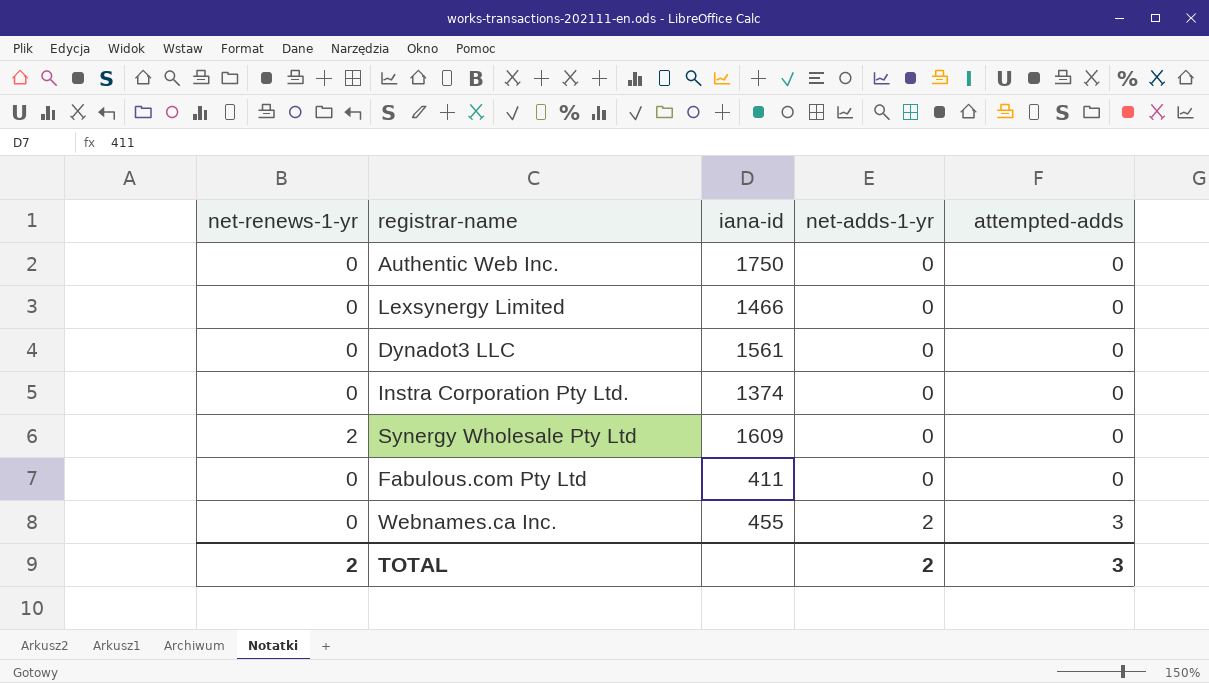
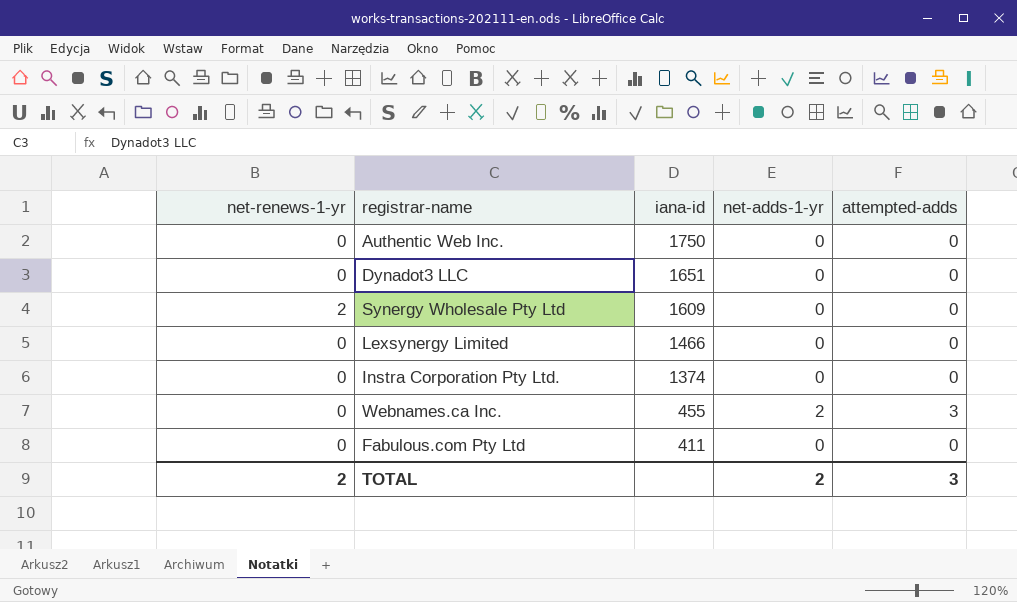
row order: net-adds-1-yr ascending -> iana-id descending
Dynadot3 LLC | iana-id: 1561 -> 1651

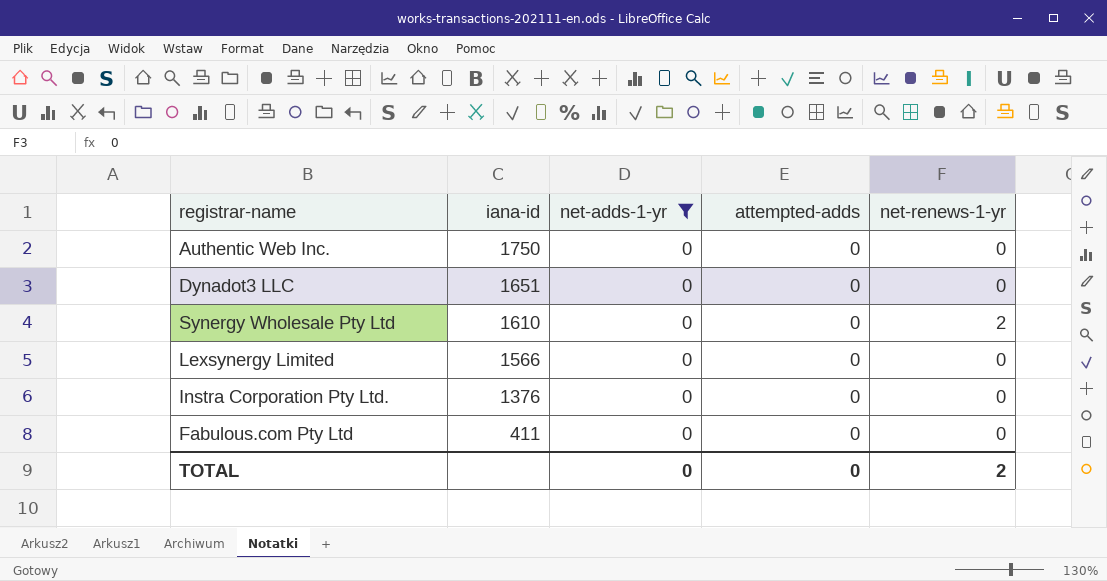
filter: none -> net-adds-1-yr = 0
column net-renews-1-yr | position: 1 -> 5
Synergy Wholesale Pty Ltd | iana-id: 1609 -> 1610
Lexsynergy Limited | iana-id: 1466 -> 1566
Instra Corporation Pty Ltd. | iana-id: 1374 -> 1376
TOTAL | net-adds-1-yr: 2 -> 0
TOTAL | attempted-adds: 3 -> 0

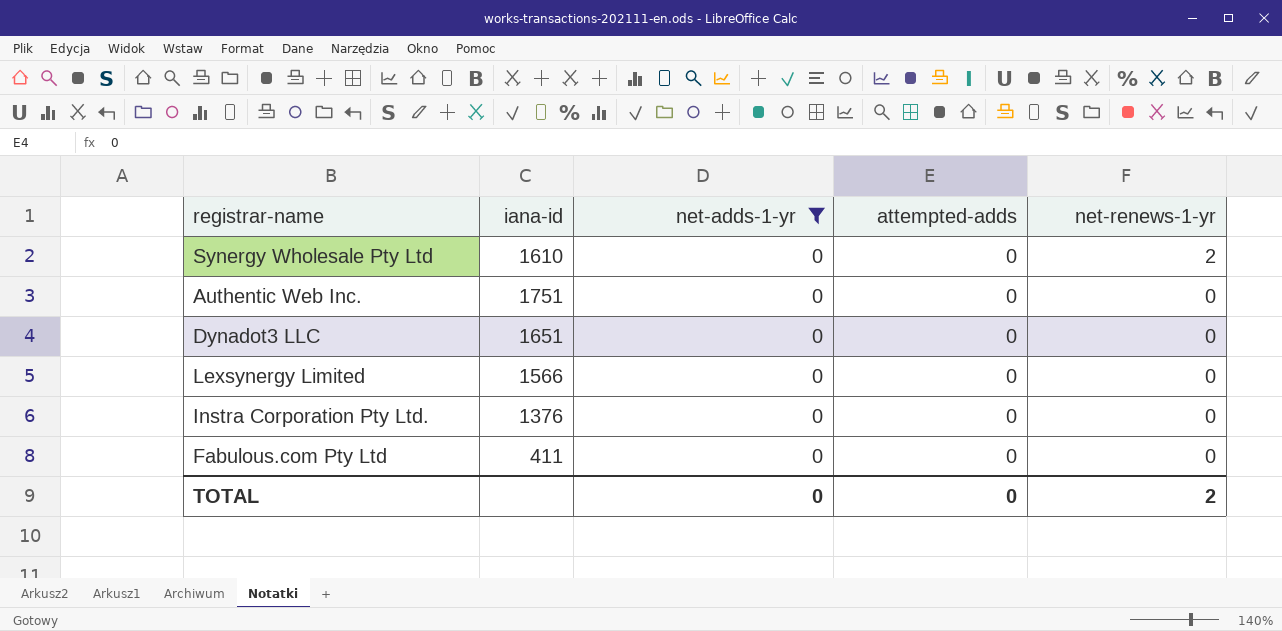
row order: iana-id descending -> net-renews-1-yr descending
Authentic Web Inc. | iana-id: 1750 -> 1751

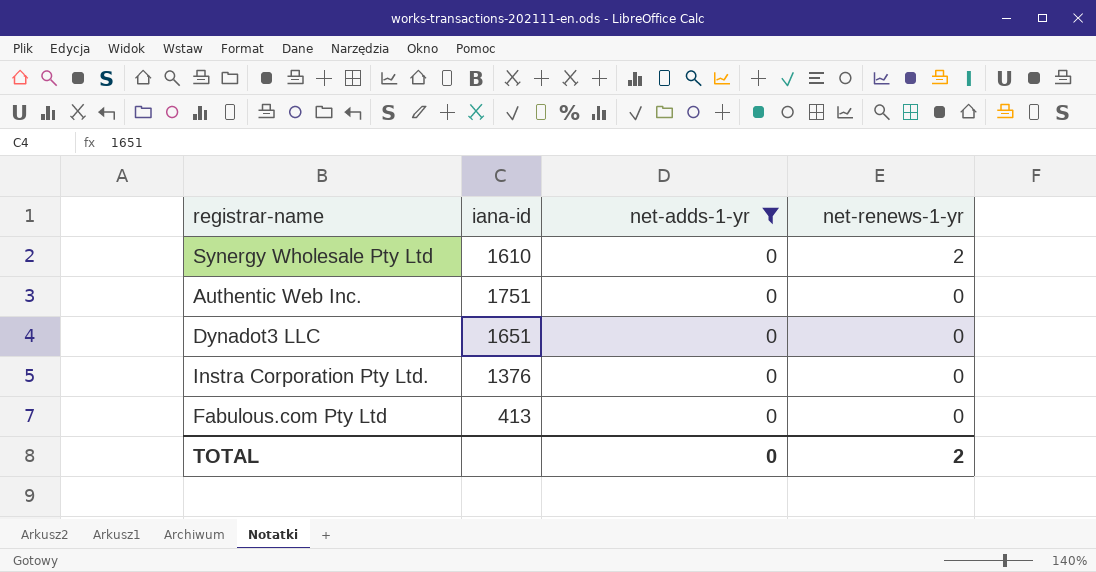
column attempted-adds | position: 4 -> none
row Lexsynergy Limited: 1566 | 0 | 0 | 0 -> none
Fabulous.com Pty Ltd | iana-id: 411 -> 413

